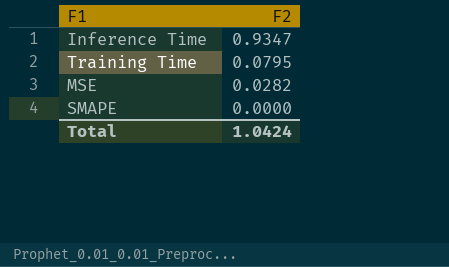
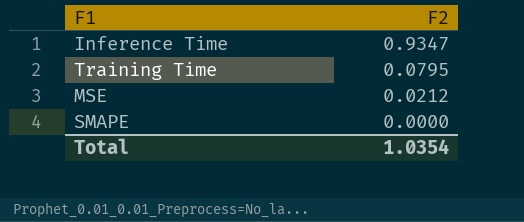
MSE | F2: 0.0282 -> 0.0212
Total | F2: 1.0424 -> 1.0354

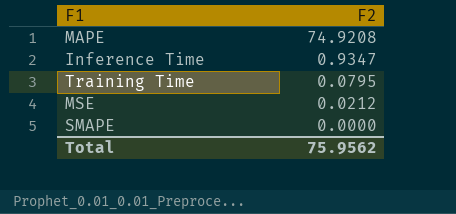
row MAPE: none -> 74.9208
Total | F2: 1.0354 -> 75.9562

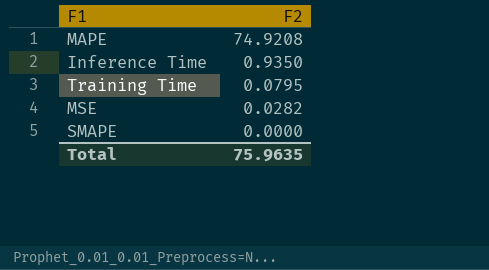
Inference Time | F2: 0.9347 -> 0.9350
MSE | F2: 0.0212 -> 0.0282
Total | F2: 75.9562 -> 75.9635

